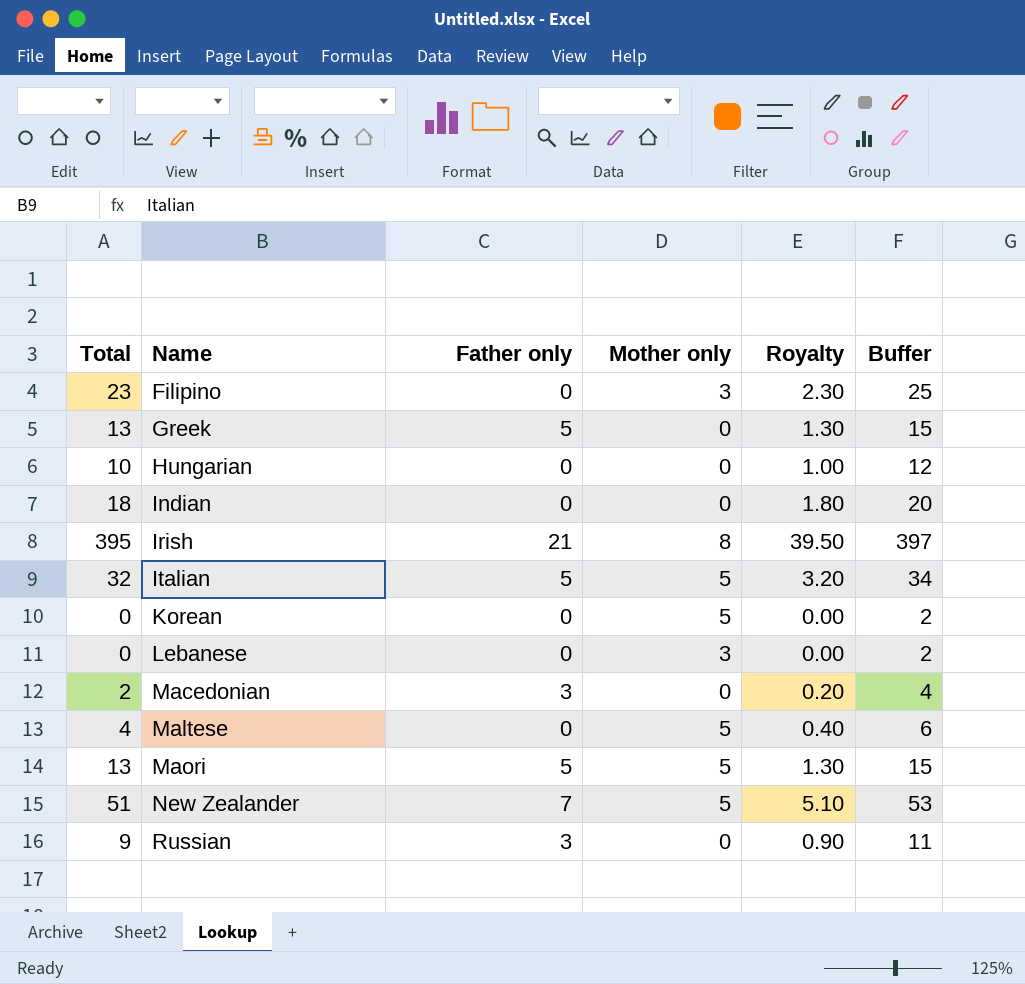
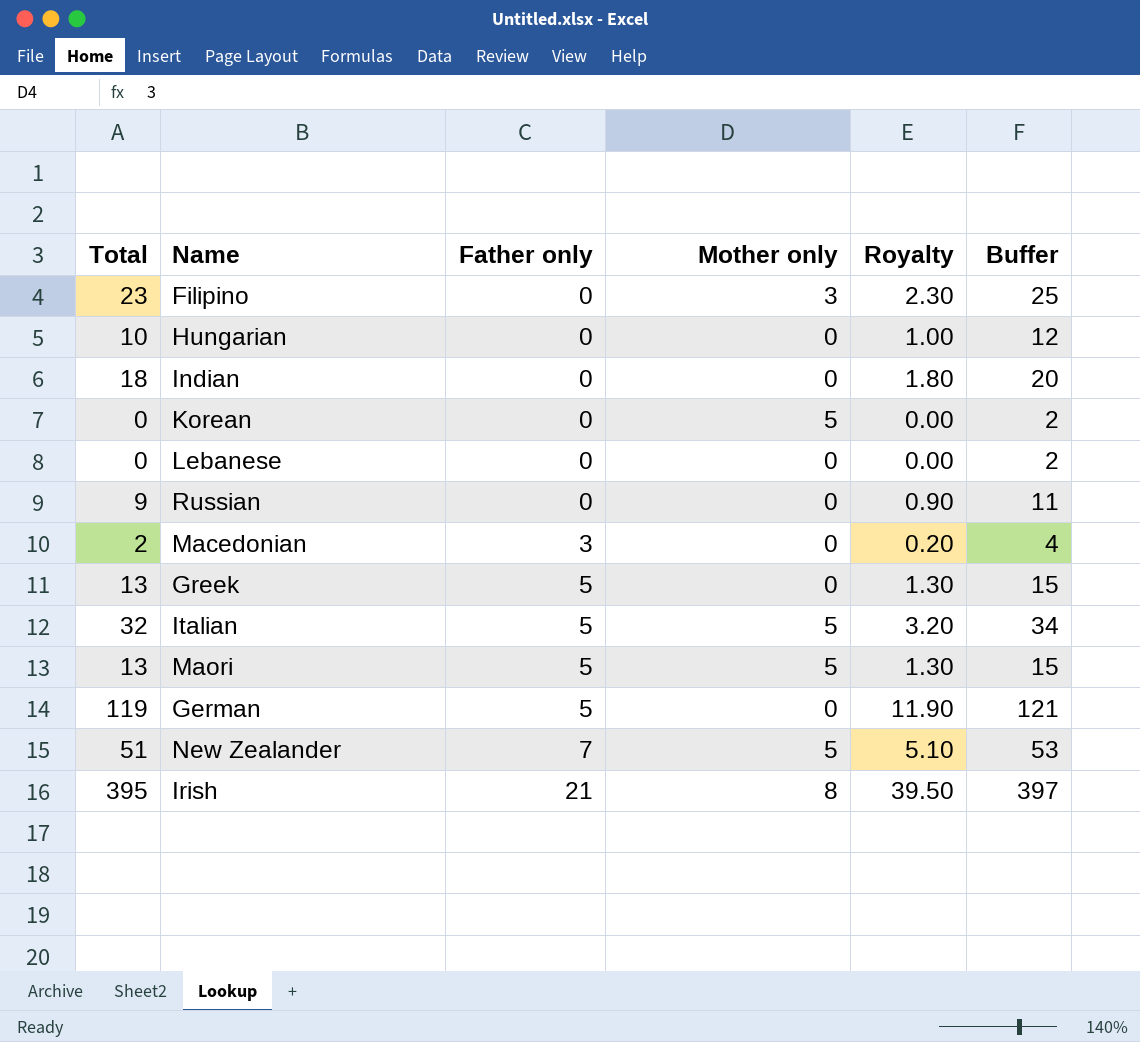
row order: Name ascending -> Father only ascending
row Maltese: 4 | 0 | 5 | 0.40 | 6 -> none
Lebanese | Mother only: 3 -> 0
Russian | Father only: 3 -> 0
row German: none -> 119 | 5 | 0 | 11.90 | 121

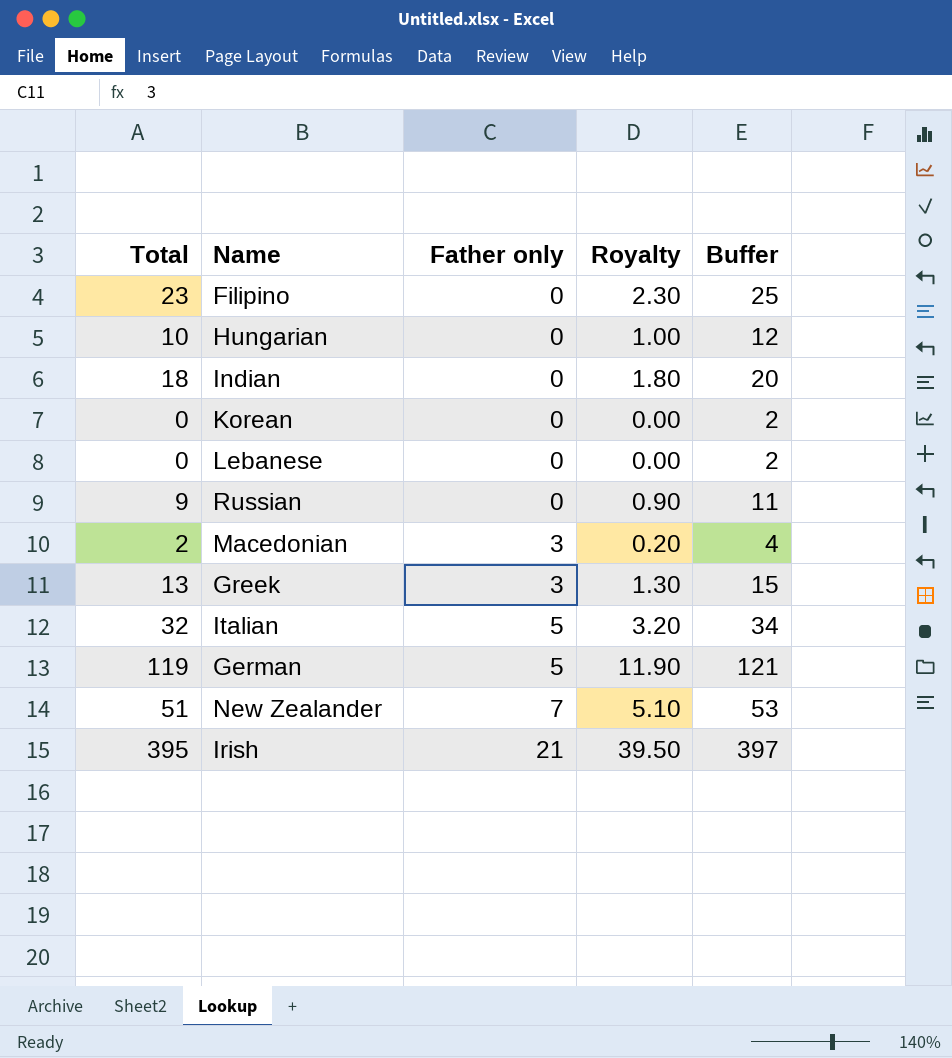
column Mother only | position: 4 -> none
row Maori: 13 | 5 | 5 | 1.30 | 15 -> none
Greek | Father only: 5 -> 3

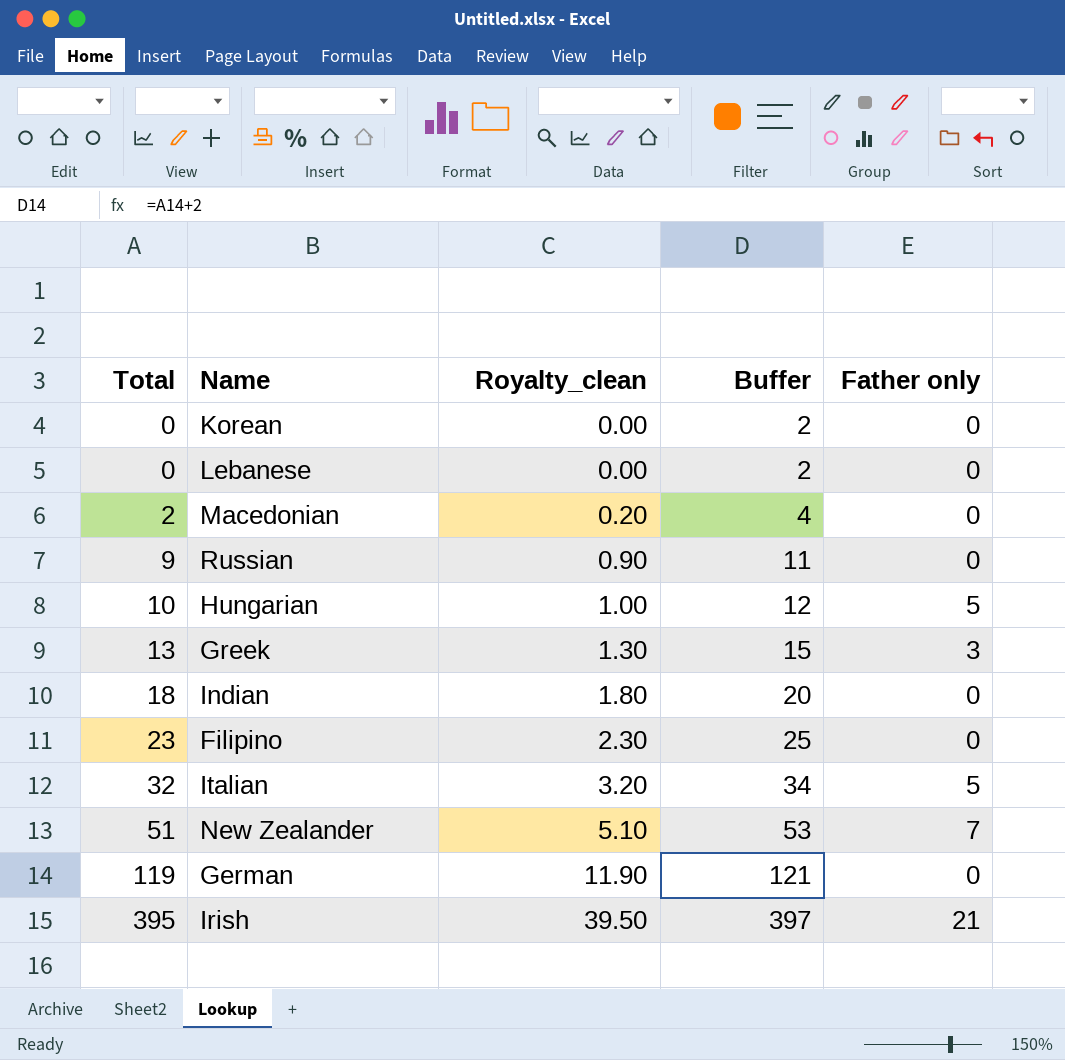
row order: Father only ascending -> Total ascending
column name: Royalty -> Royalty_clean
column Father only | position: 3 -> 5
Macedonian | Father only: 3 -> 0
Hungarian | Father only: 0 -> 5
German | Father only: 5 -> 0

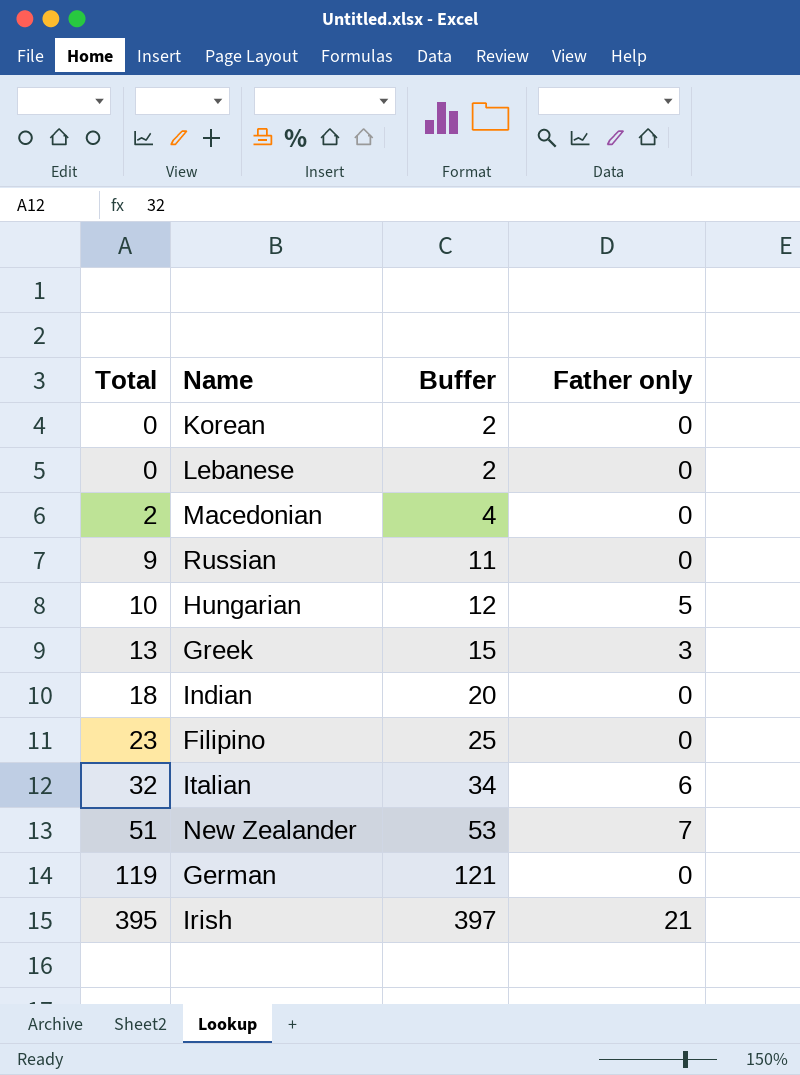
column Royalty_clean | formula: [Total] * 0.1 -> none
Italian | Father only: 5 -> 6

